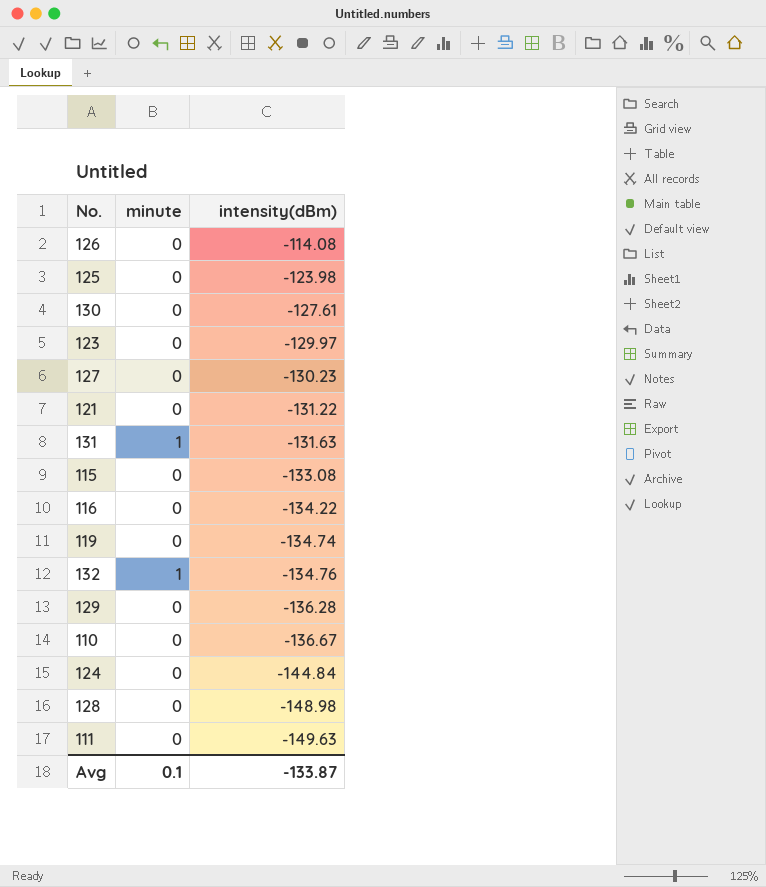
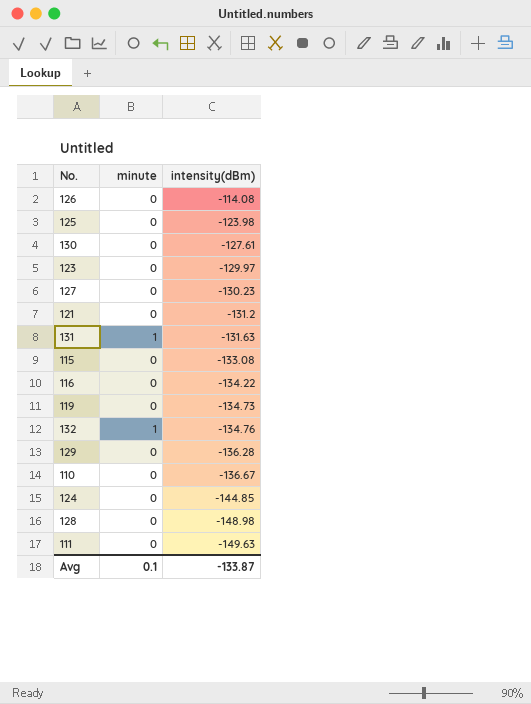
121 | intensity(dBm): -131.22 -> -131.2
119 | intensity(dBm): -134.74 -> -134.73
124 | intensity(dBm): -144.84 -> -144.85

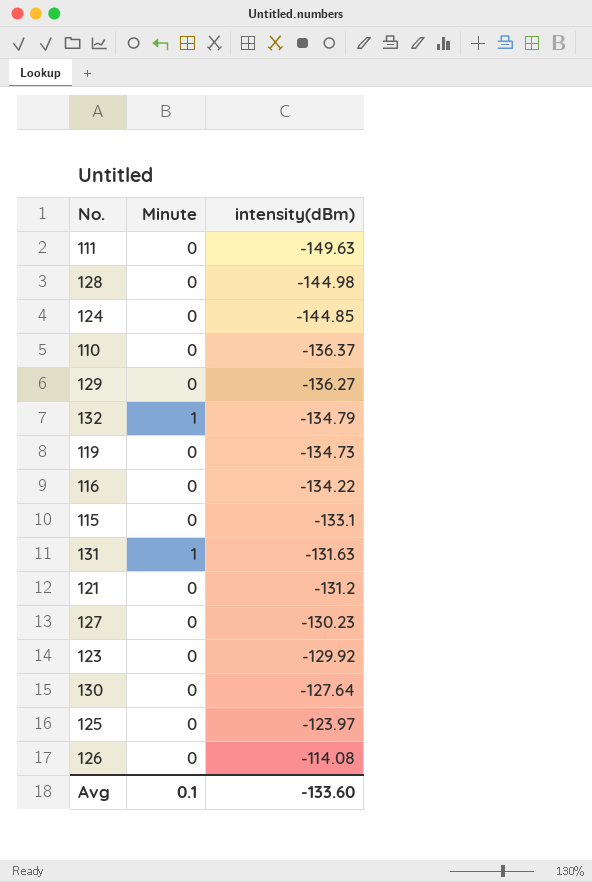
row order: intensity(dBm) descending -> intensity(dBm) ascending
column name: minute -> Minute
128 | intensity(dBm): -148.98 -> -144.98
110 | intensity(dBm): -136.67 -> -136.37
129 | intensity(dBm): -136.28 -> -136.27
132 | intensity(dBm): -134.76 -> -134.79
115 | intensity(dBm): -133.08 -> -133.1
123 | intensity(dBm): -129.97 -> -129.92
130 | intensity(dBm): -127.61 -> -127.64
125 | intensity(dBm): -123.98 -> -123.97
Avg | intensity(dBm): -133.87 -> -133.60

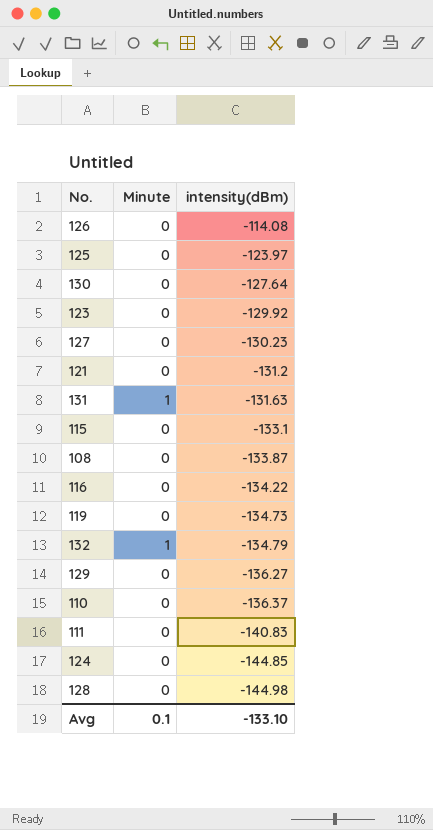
row order: intensity(dBm) ascending -> intensity(dBm) descending
row 108: none -> 0 | -133.87
111 | intensity(dBm): -149.63 -> -140.83
Avg | intensity(dBm): -133.60 -> -133.10

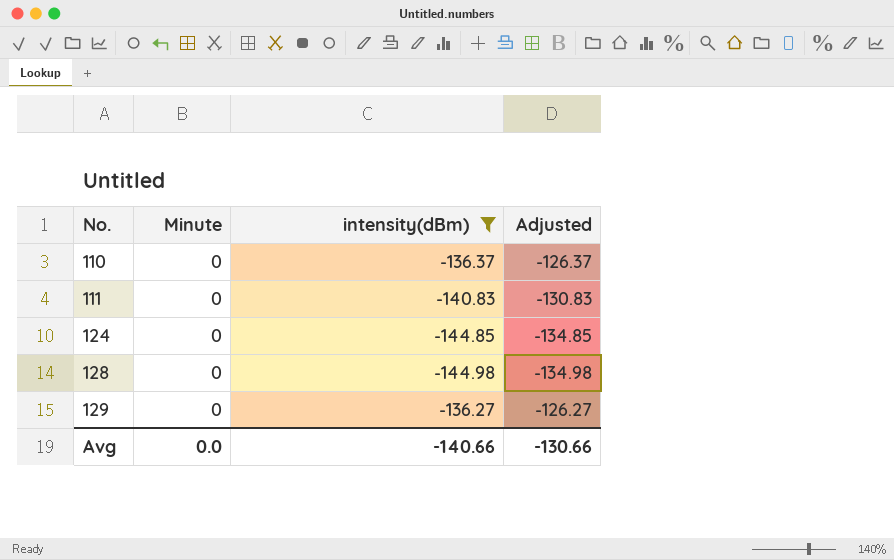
filter: none -> intensity(dBm) <= -136.27
row order: intensity(dBm) descending -> No. ascending
column Adjusted | formula: none -> [intensity(dBm)] + 10
Avg | Minute: 0.1 -> 0.0
Avg | intensity(dBm): -133.10 -> -140.66

